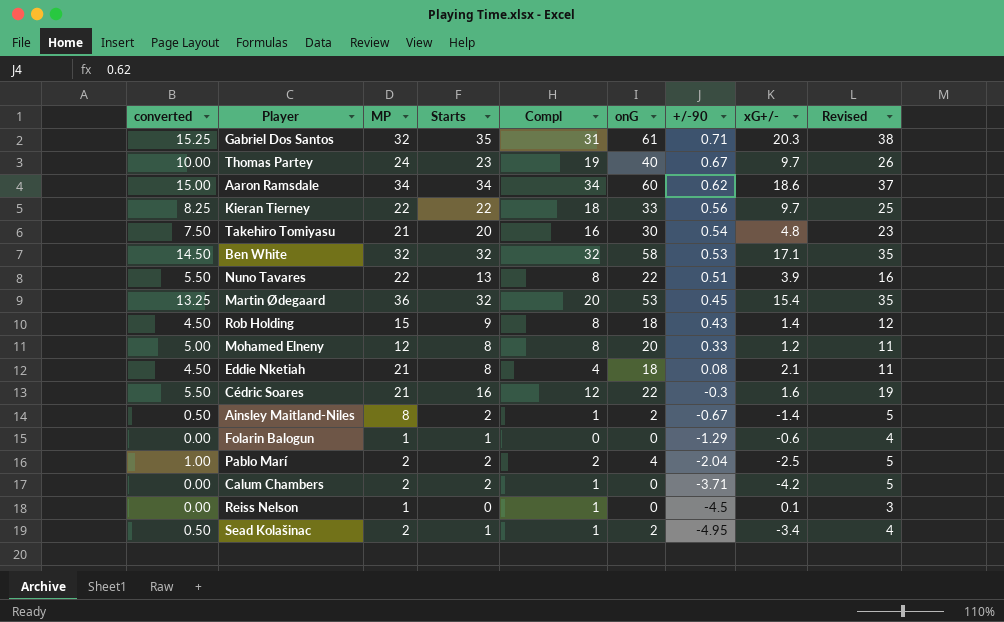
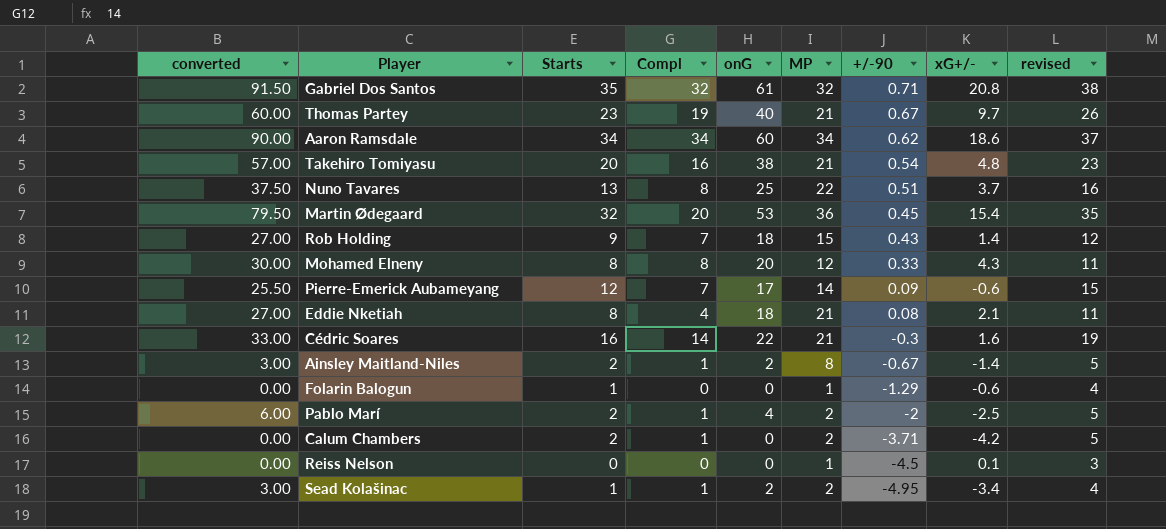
column converted | formula: [onG] * 0.25 -> [onG] * 1.5
column MP | position: 3 -> 6
column name: Revised -> revised
row Kieran Tierney: 8.25 | 22 | 22 | 18 | 33 | 0.56 | 9.7 | 25 -> none
row Ben White: 14.50 | 32 | 32 | 32 | 58 | 0.53 | 17.1 | 35 -> none
Gabriel Dos Santos | Compl: 31 -> 32
Gabriel Dos Santos | xG+/-: 20.3 -> 20.8
Thomas Partey | MP: 24 -> 21
Takehiro Tomiyasu | onG: 30 -> 38
Nuno Tavares | onG: 22 -> 25
Nuno Tavares | xG+/-: 3.9 -> 3.7
Rob Holding | Compl: 8 -> 7
Mohamed Elneny | xG+/-: 1.2 -> 4.3
row Pierre-Emerick Aubameyang: none -> 25.50 | 12 | 7 | 17 | 14 | 0.09 | -0.6 | 15
Cédric Soares | Compl: 12 -> 14
Pablo Marí | Compl: 2 -> 1
Pablo Marí | +/-90: -2.04 -> -2
Reiss Nelson | Compl: 1 -> 0

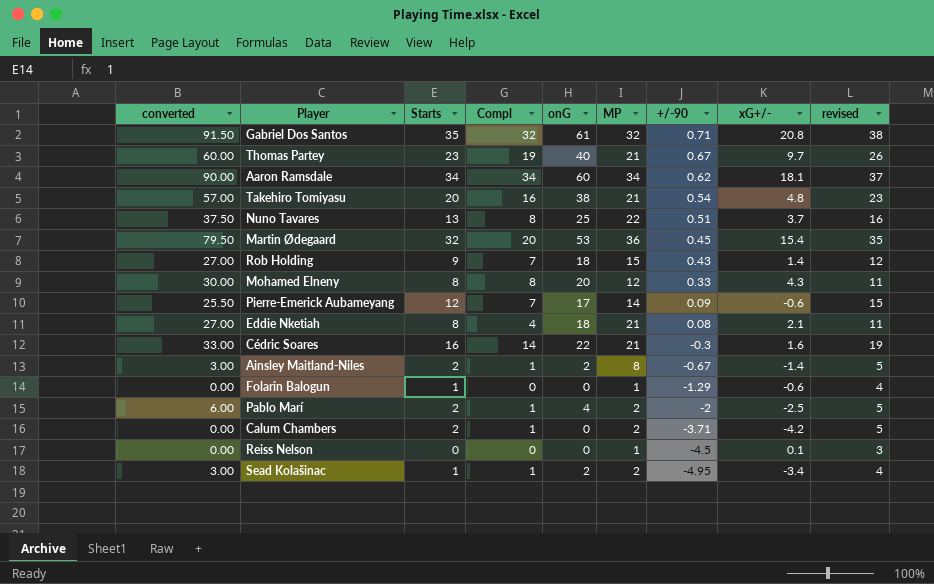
Aaron Ramsdale | xG+/-: 18.6 -> 18.1

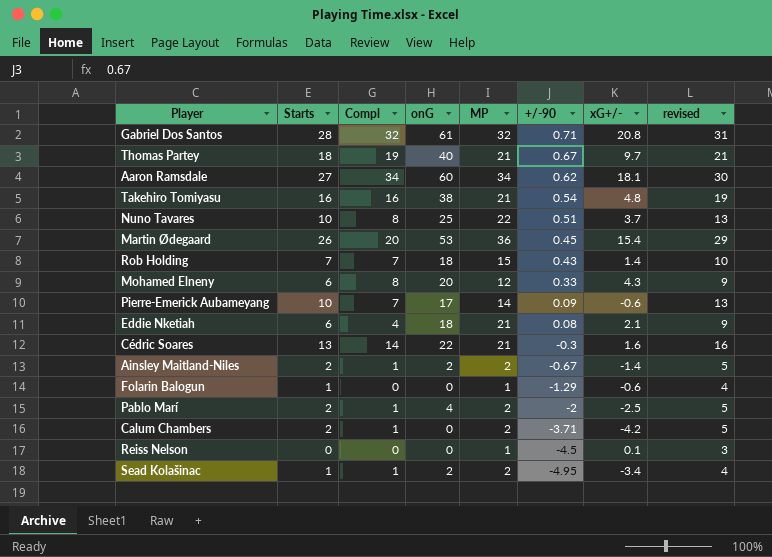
column converted | formula: [onG] * 1.5 -> none
Gabriel Dos Santos | Starts: 35 -> 28
Gabriel Dos Santos | revised: 38 -> 31
Thomas Partey | Starts: 23 -> 18
Thomas Partey | revised: 26 -> 21
Aaron Ramsdale | Starts: 34 -> 27
Aaron Ramsdale | revised: 37 -> 30
Takehiro Tomiyasu | Starts: 20 -> 16
Takehiro Tomiyasu | revised: 23 -> 19
Nuno Tavares | Starts: 13 -> 10
Nuno Tavares | revised: 16 -> 13
Martin Ødegaard | Starts: 32 -> 26
Martin Ødegaard | revised: 35 -> 29
Rob Holding | Starts: 9 -> 7
Rob Holding | revised: 12 -> 10
Mohamed Elneny | Starts: 8 -> 6
Mohamed Elneny | revised: 11 -> 9
Pierre-Emerick Aubameyang | Starts: 12 -> 10
Pierre-Emerick Aubameyang | revised: 15 -> 13
Eddie Nketiah | Starts: 8 -> 6
Eddie Nketiah | revised: 11 -> 9
Cédric Soares | Starts: 16 -> 13
Cédric Soares | revised: 19 -> 16
Ainsley Maitland-Niles | MP: 8 -> 2

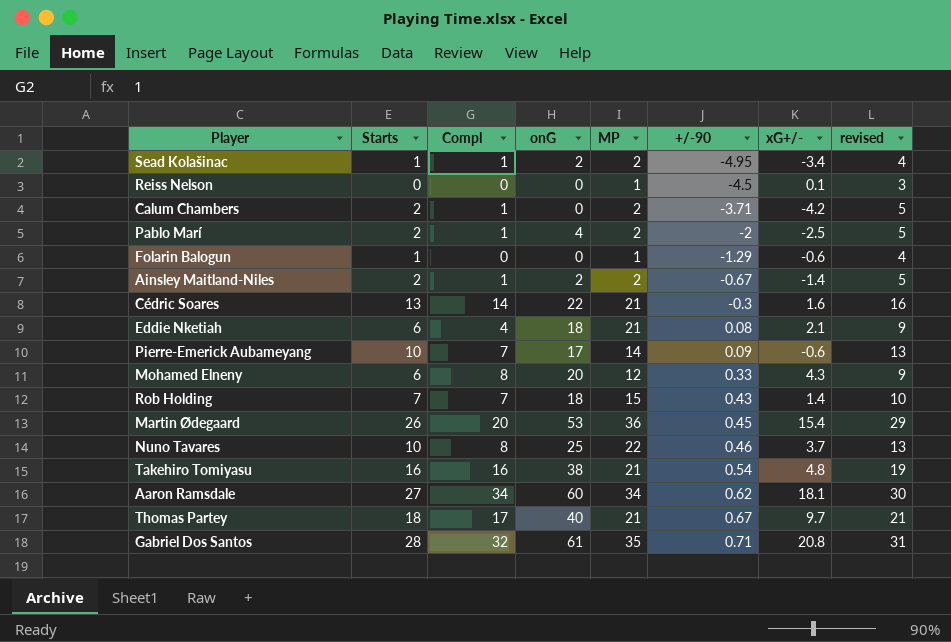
row order: +/-90 descending -> +/-90 ascending
Nuno Tavares | +/-90: 0.51 -> 0.46
Thomas Partey | Compl: 19 -> 17
Gabriel Dos Santos | MP: 32 -> 35

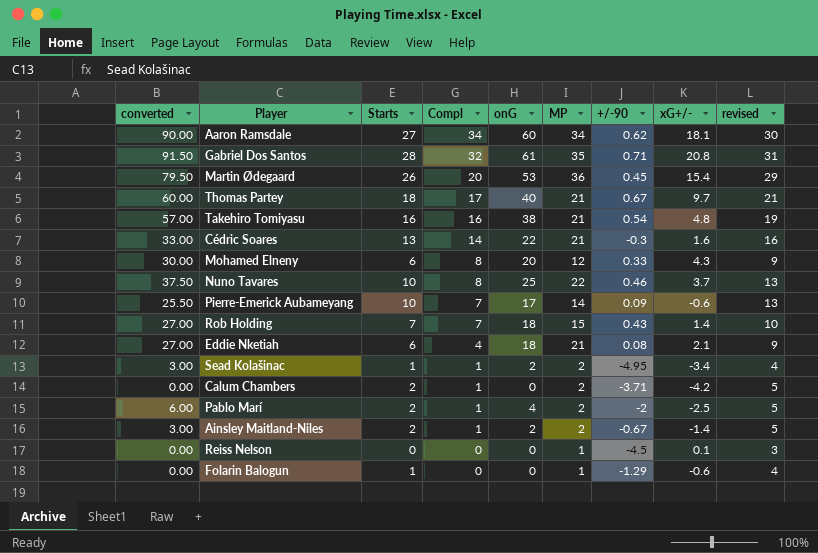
row order: +/-90 ascending -> Compl descending
column converted | formula: none -> [onG] * 1.5

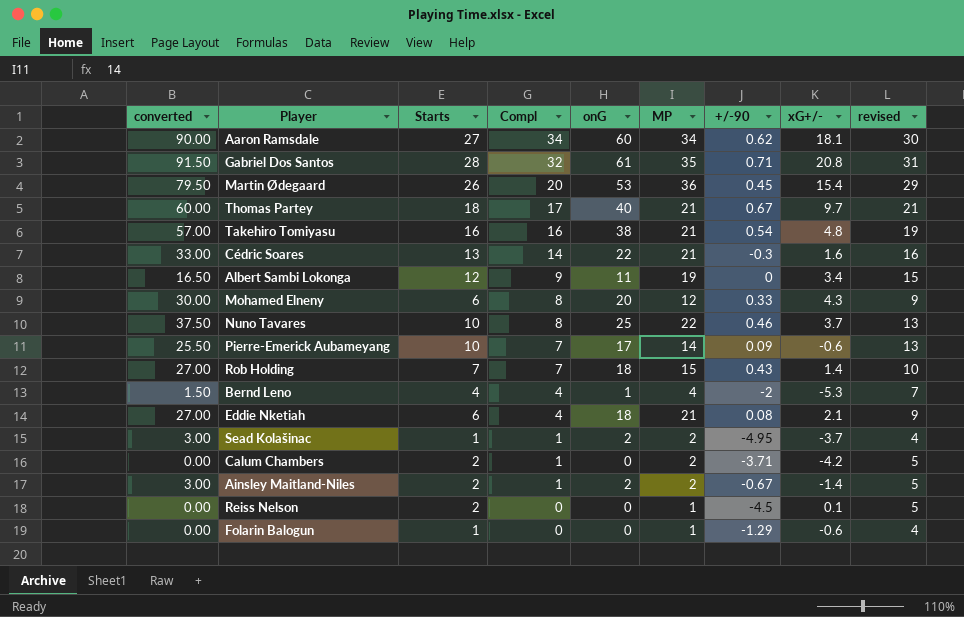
row Pablo Marí: 6.00 | 2 | 1 | 4 | 2 | -2 | -2.5 | 5 -> none
row Albert Sambi Lokonga: none -> 16.50 | 12 | 9 | 11 | 19 | 0 | 3.4 | 15
row Bernd Leno: none -> 1.50 | 4 | 4 | 1 | 4 | -2 | -5.3 | 7
Sead Kolašinac | xG+/-: -3.4 -> -3.7
Reiss Nelson | Starts: 0 -> 2
Reiss Nelson | revised: 3 -> 5

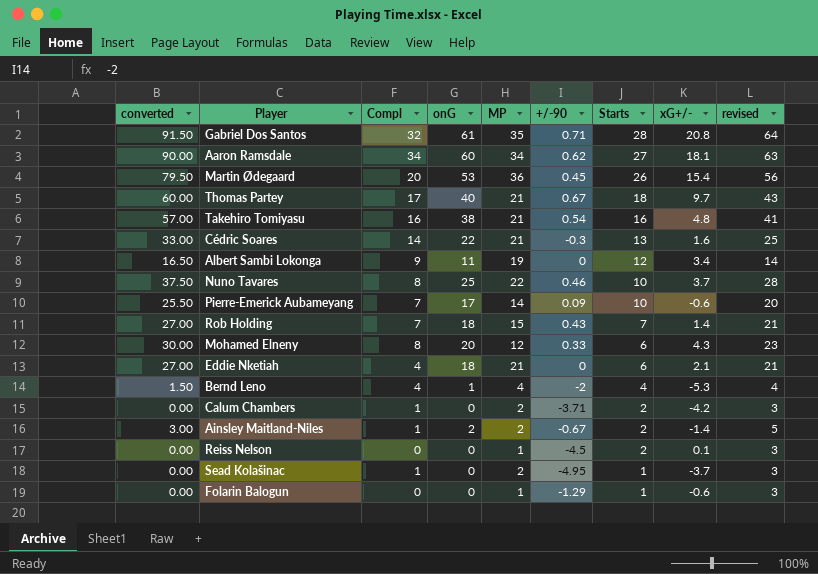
row order: Compl descending -> Starts descending
column Starts | position: 3 -> 7
column revised | formula: [Starts] + 3 -> [onG] + 3
Eddie Nketiah | +/-90: 0.08 -> 0
Sead Kolašinac | converted: 3.00 -> 0.00
Sead Kolašinac | onG: 2 -> 0

